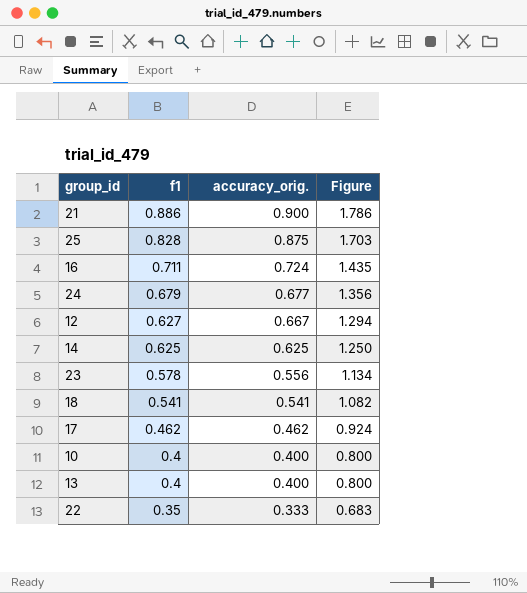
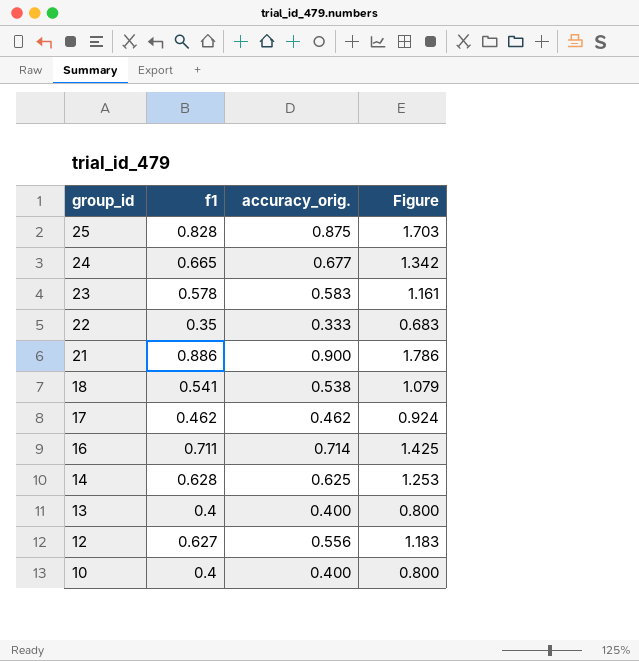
row order: f1 descending -> group_id descending
24 | f1: 0.679 -> 0.665
24 | Figure: 1.356 -> 1.342
23 | accuracy_orig.: 0.556 -> 0.583
23 | Figure: 1.134 -> 1.161
18 | accuracy_orig.: 0.541 -> 0.538
18 | Figure: 1.082 -> 1.079
16 | accuracy_orig.: 0.724 -> 0.714
16 | Figure: 1.435 -> 1.425
14 | f1: 0.625 -> 0.628
14 | Figure: 1.250 -> 1.253
12 | accuracy_orig.: 0.667 -> 0.556
12 | Figure: 1.294 -> 1.183

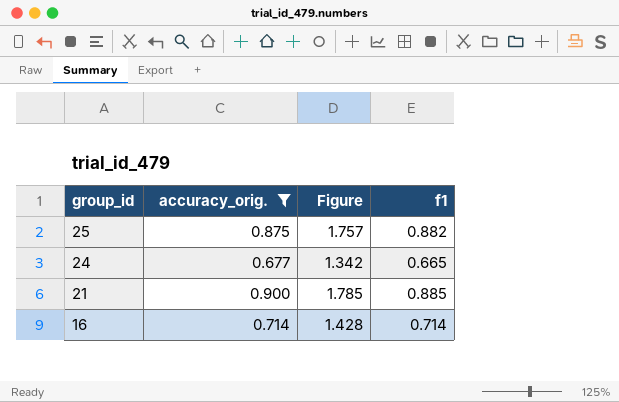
filter: none -> accuracy_orig. >= 0.677
column f1 | position: 2 -> 4
25 | Figure: 1.703 -> 1.757
25 | f1: 0.828 -> 0.882
21 | Figure: 1.786 -> 1.785
21 | f1: 0.886 -> 0.885
16 | Figure: 1.425 -> 1.428
16 | f1: 0.711 -> 0.714

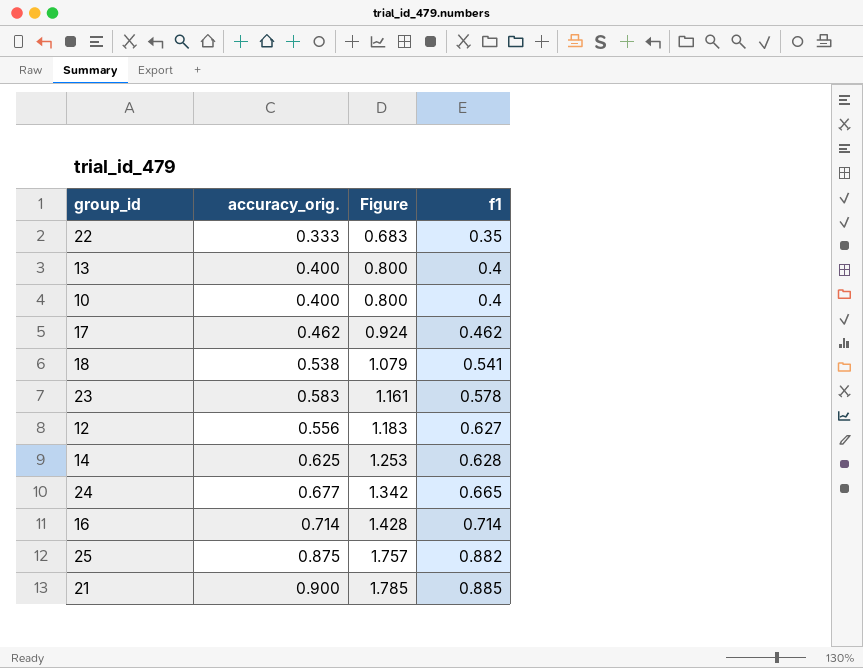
filter: accuracy_orig. >= 0.677 -> none
row order: group_id descending -> Figure ascending

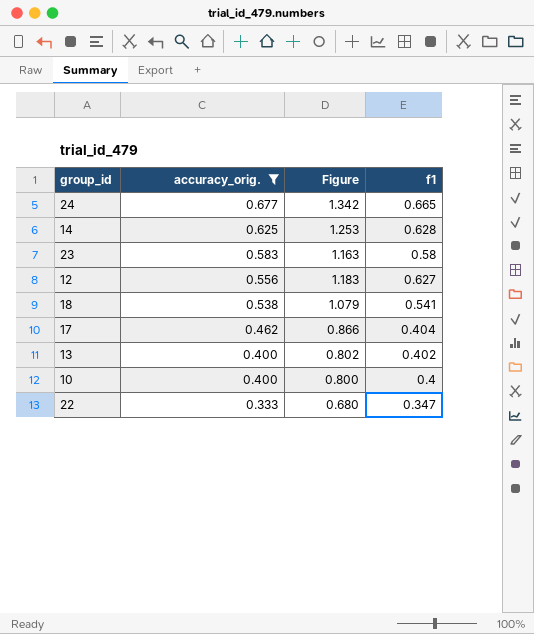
filter: none -> accuracy_orig. <= 0.677
row order: Figure ascending -> accuracy_orig. descending
23 | Figure: 1.161 -> 1.163
23 | f1: 0.578 -> 0.58
17 | Figure: 0.924 -> 0.866
17 | f1: 0.462 -> 0.404
13 | Figure: 0.800 -> 0.802
13 | f1: 0.4 -> 0.402
22 | Figure: 0.683 -> 0.680
22 | f1: 0.35 -> 0.347

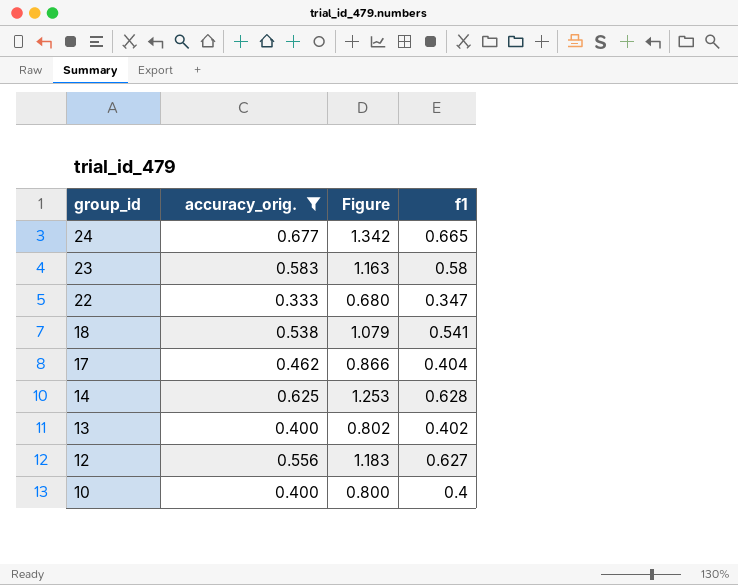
row order: accuracy_orig. descending -> group_id descending

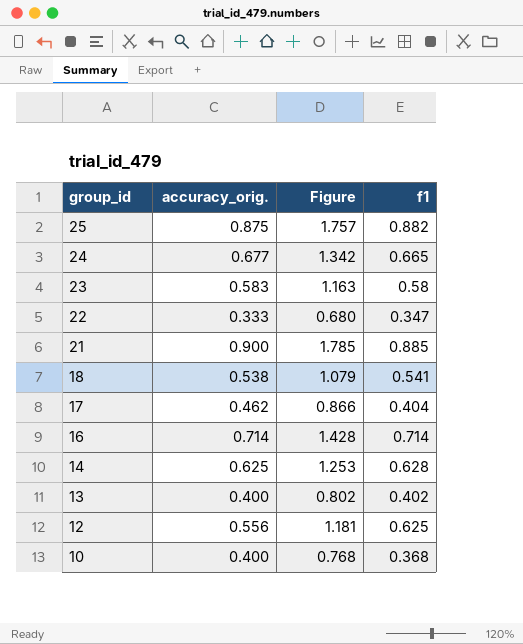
filter: accuracy_orig. <= 0.677 -> none
12 | Figure: 1.183 -> 1.181
12 | f1: 0.627 -> 0.625
10 | Figure: 0.800 -> 0.768
10 | f1: 0.4 -> 0.368

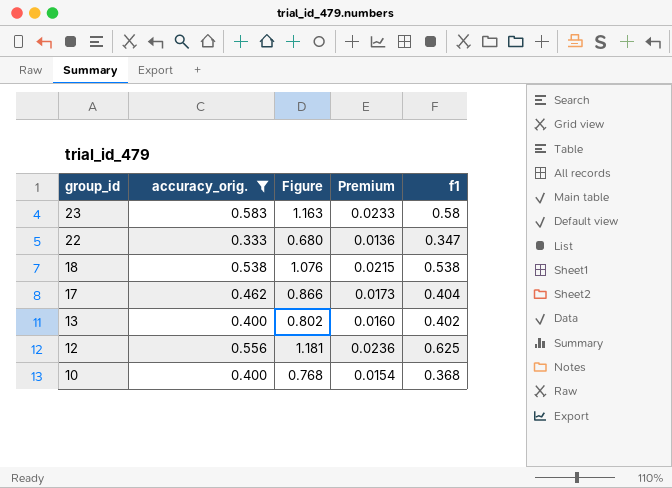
filter: none -> accuracy_orig. <= 0.583
column Premium | formula: none -> [Figure] * 0.02
18 | Figure: 1.079 -> 1.076
18 | f1: 0.541 -> 0.538

